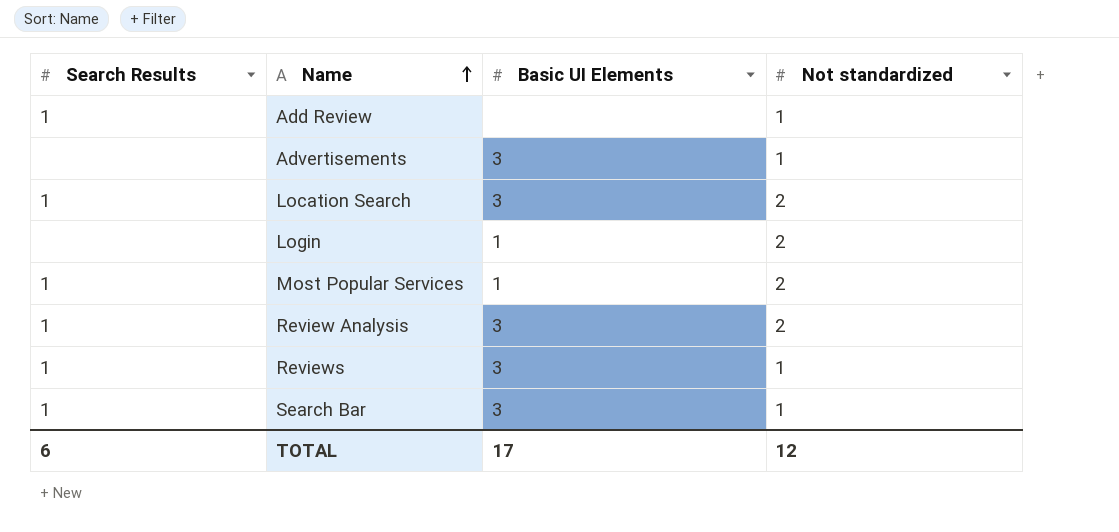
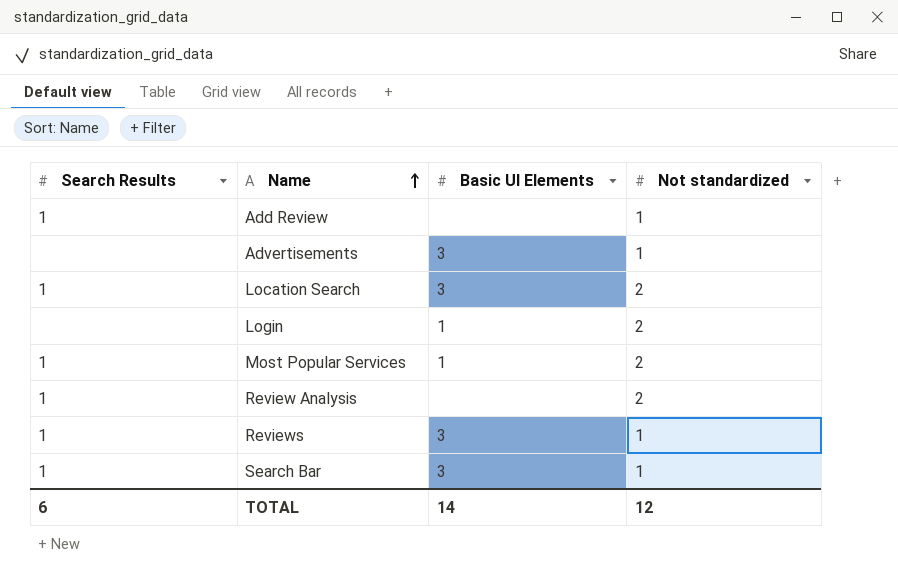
Review Analysis | Basic UI Elements: 3 -> none
TOTAL | Basic UI Elements: 17 -> 14

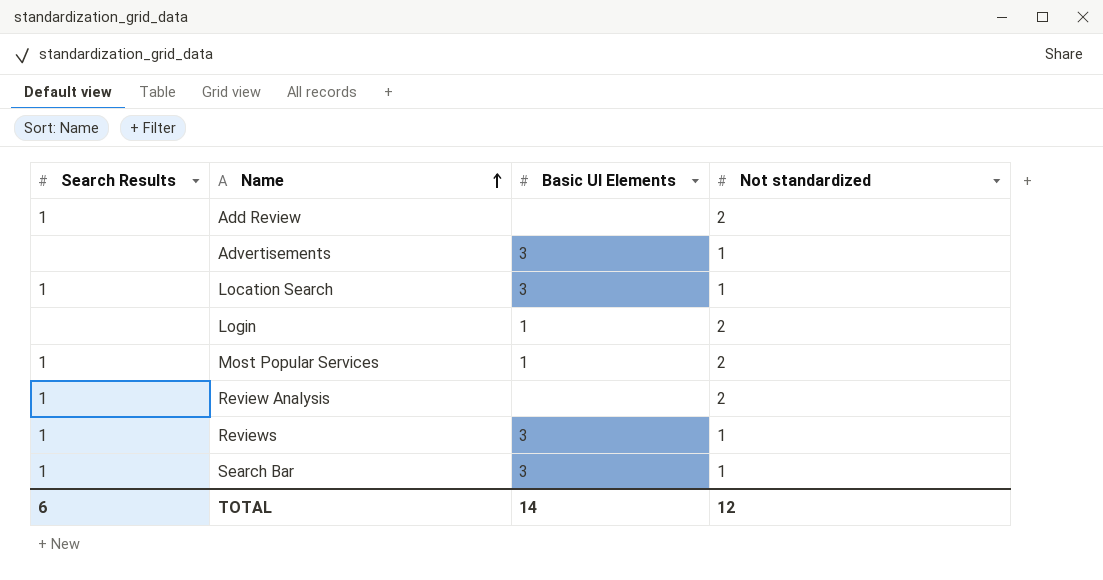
Add Review | Not standardized: 1 -> 2
Location Search | Not standardized: 2 -> 1

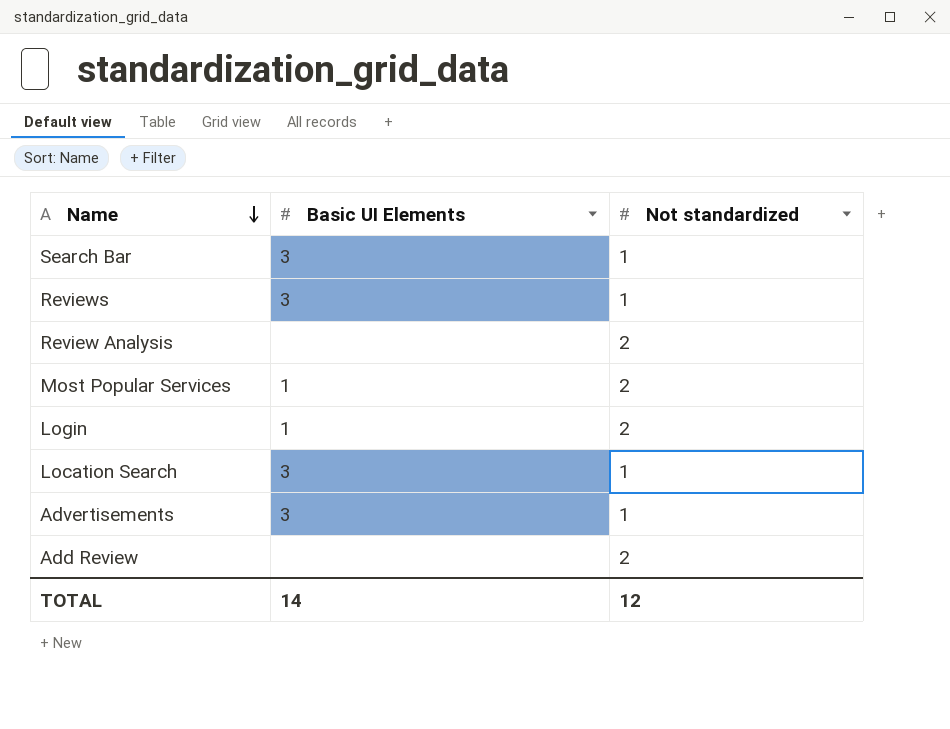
row order: Name ascending -> Name descending
column Search Results | position: 1 -> none

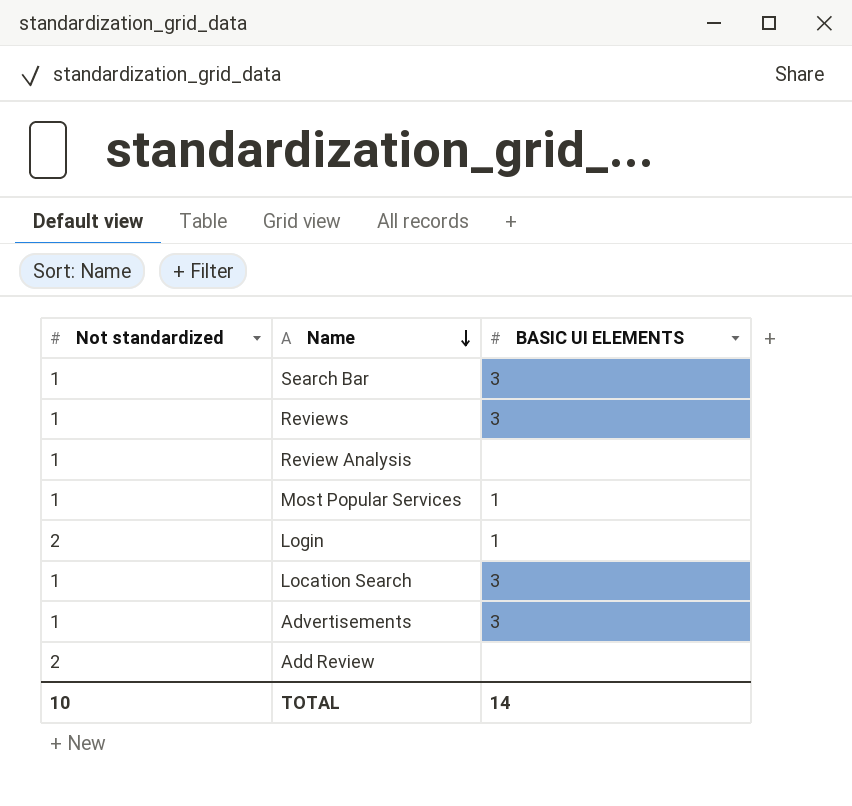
column Not standardized | position: 3 -> 1
column name: Basic UI Elements -> BASIC UI ELEMENTS
Review Analysis | Not standardized: 2 -> 1
Most Popular Services | Not standardized: 2 -> 1
TOTAL | Not standardized: 12 -> 10

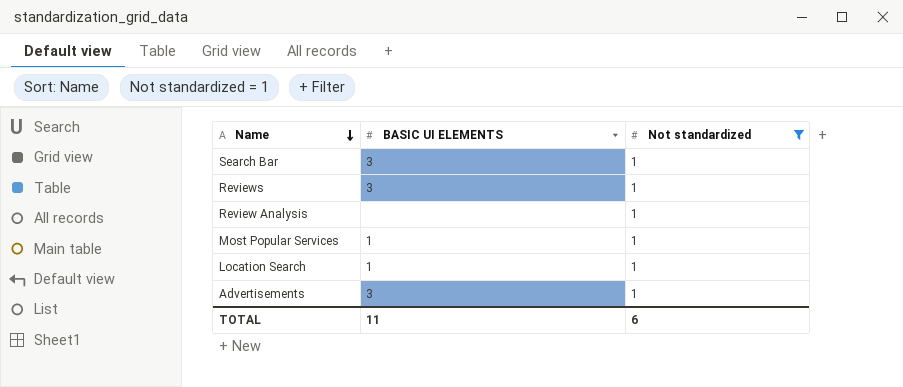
filter: none -> Not standardized = 1
column Not standardized | position: 1 -> 3
Location Search | BASIC UI ELEMENTS: 3 -> 1
TOTAL | BASIC UI ELEMENTS: 14 -> 11
TOTAL | Not standardized: 10 -> 6

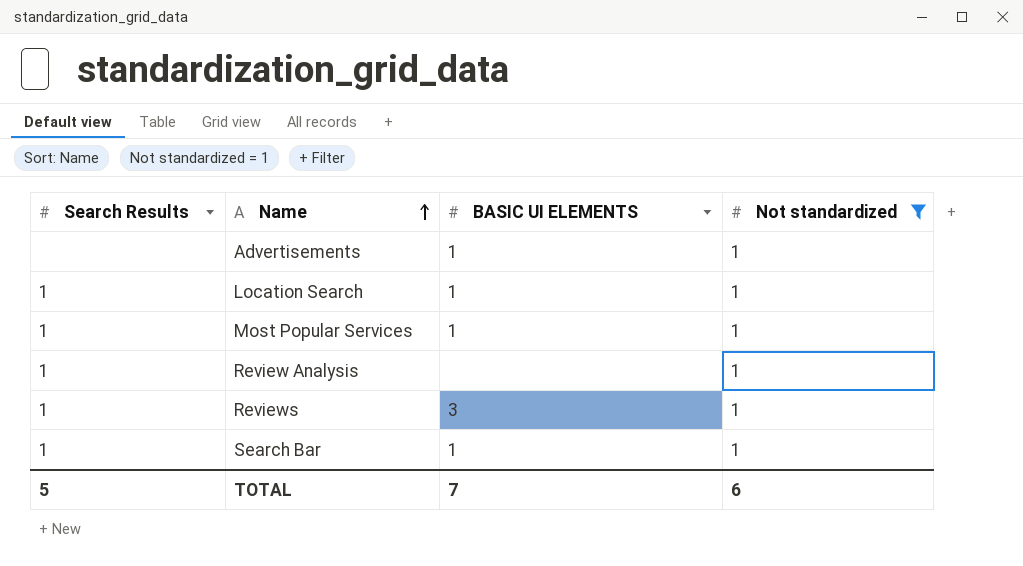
row order: Name descending -> Name ascending
column Search Results | position: none -> 1
Advertisements | BASIC UI ELEMENTS: 3 -> 1
Search Bar | BASIC UI ELEMENTS: 3 -> 1
TOTAL | BASIC UI ELEMENTS: 11 -> 7

